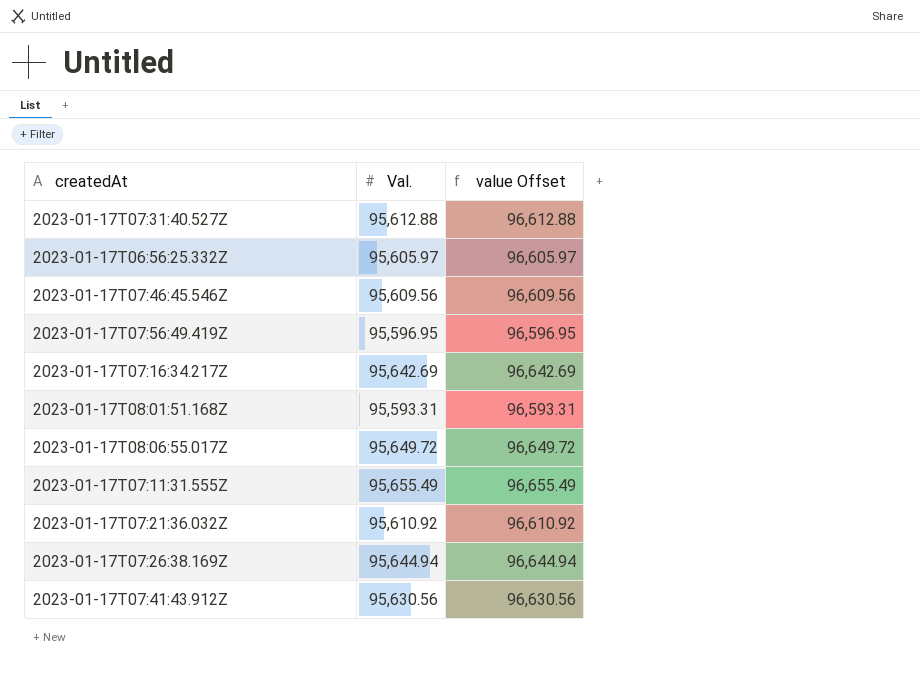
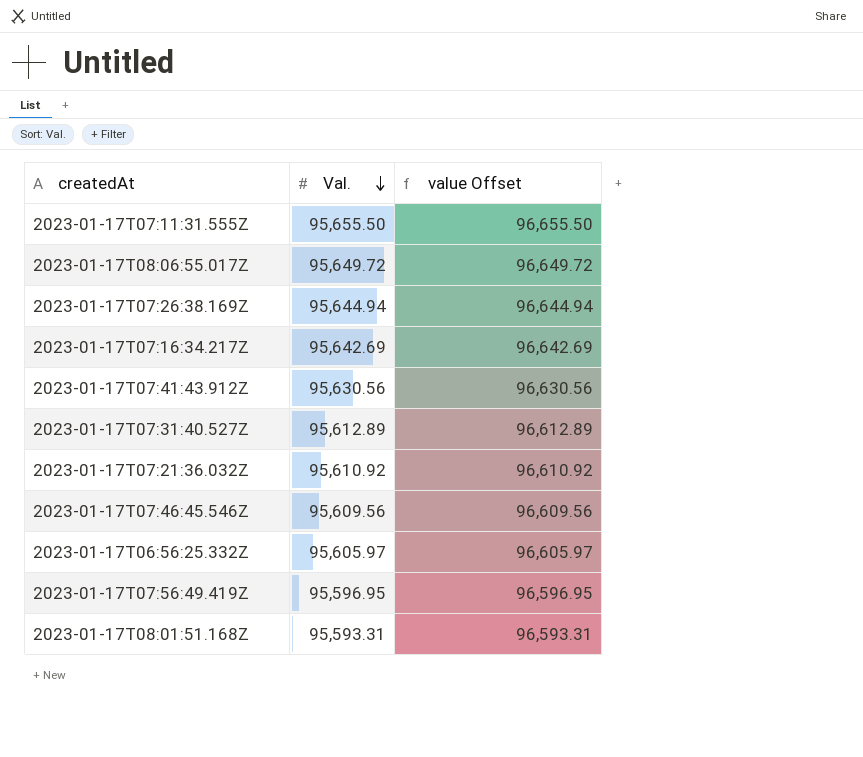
row order: none -> Val. descending
2023-01-17T07:11:31.555Z | Val.: 95,655.49 -> 95,655.50
2023-01-17T07:11:31.555Z | value Offset: 96,655.49 -> 96,655.50
2023-01-17T07:31:40.527Z | Val.: 95,612.88 -> 95,612.89
2023-01-17T07:31:40.527Z | value Offset: 96,612.88 -> 96,612.89

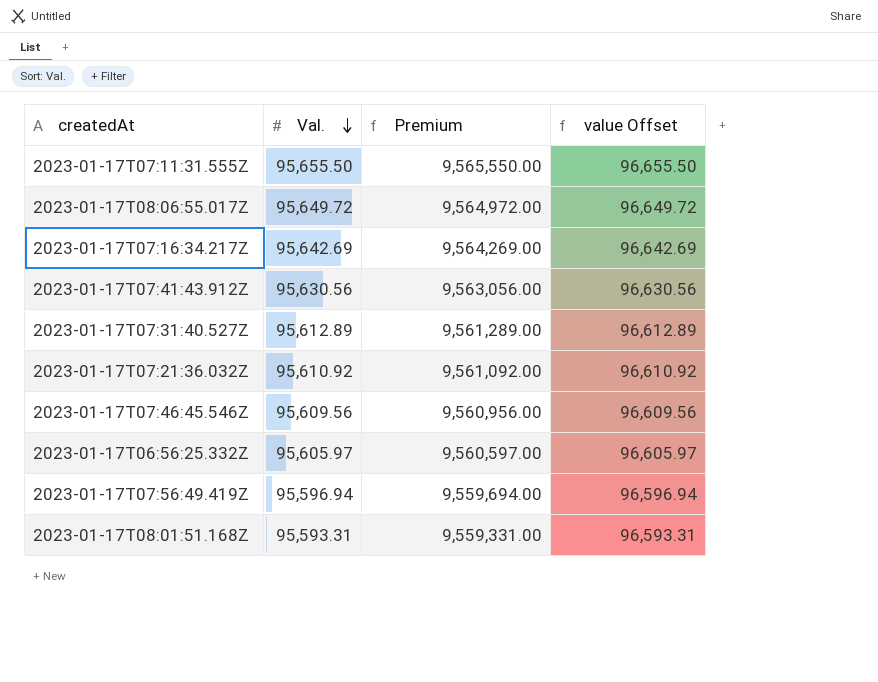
column Premium | formula: none -> [Val.] * 100
row 2023-01-17T07:26:38.169Z: 95,644.94 | 96,644.94 -> none
2023-01-17T07:56:49.419Z | Val.: 95,596.95 -> 95,596.94
2023-01-17T07:56:49.419Z | value Offset: 96,596.95 -> 96,596.94

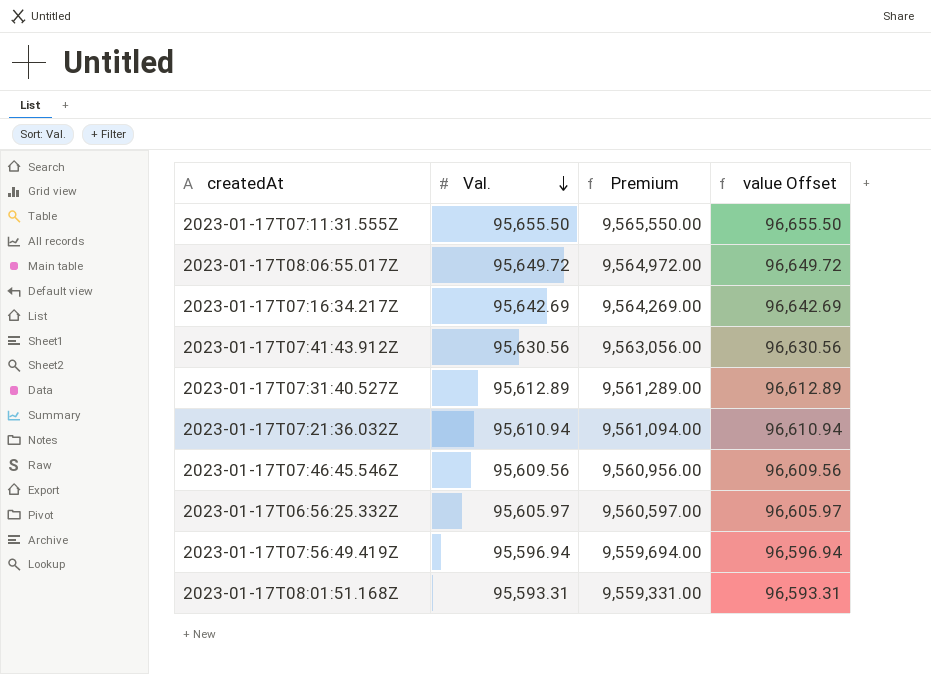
2023-01-17T07:21:36.032Z | Val.: 95,610.92 -> 95,610.94
2023-01-17T07:21:36.032Z | Premium: 9,561,092.00 -> 9,561,094.00
2023-01-17T07:21:36.032Z | value Offset: 96,610.92 -> 96,610.94

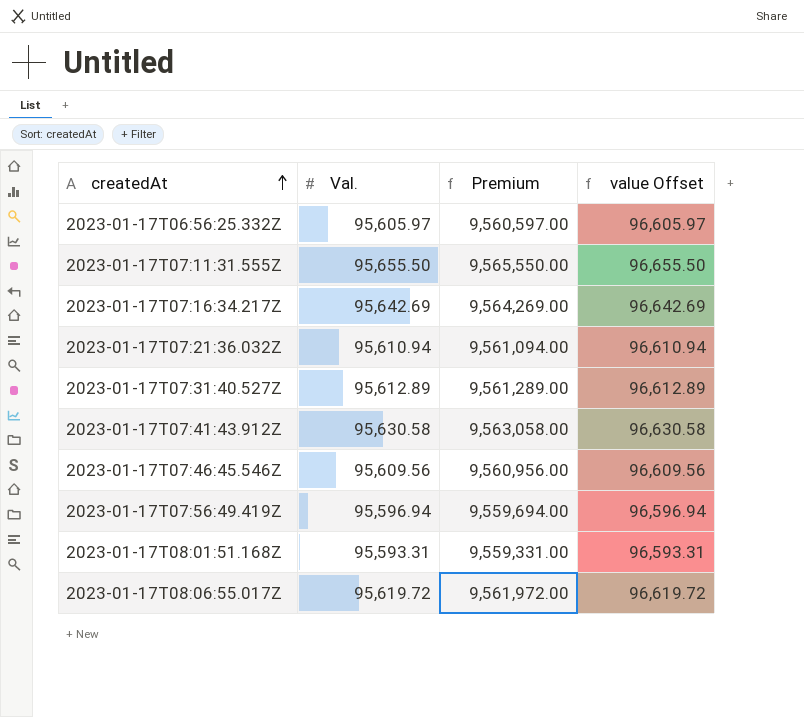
row order: Val. descending -> createdAt ascending
2023-01-17T07:41:43.912Z | Val.: 95,630.56 -> 95,630.58
2023-01-17T07:41:43.912Z | Premium: 9,563,056.00 -> 9,563,058.00
2023-01-17T07:41:43.912Z | value Offset: 96,630.56 -> 96,630.58
2023-01-17T08:06:55.017Z | Val.: 95,649.72 -> 95,619.72
2023-01-17T08:06:55.017Z | Premium: 9,564,972.00 -> 9,561,972.00
2023-01-17T08:06:55.017Z | value Offset: 96,649.72 -> 96,619.72

